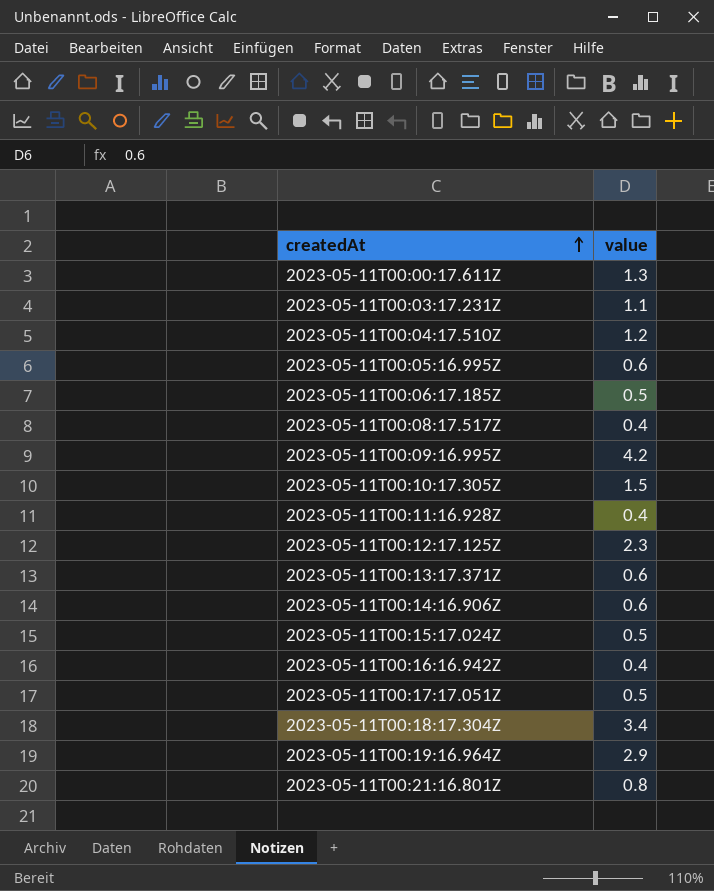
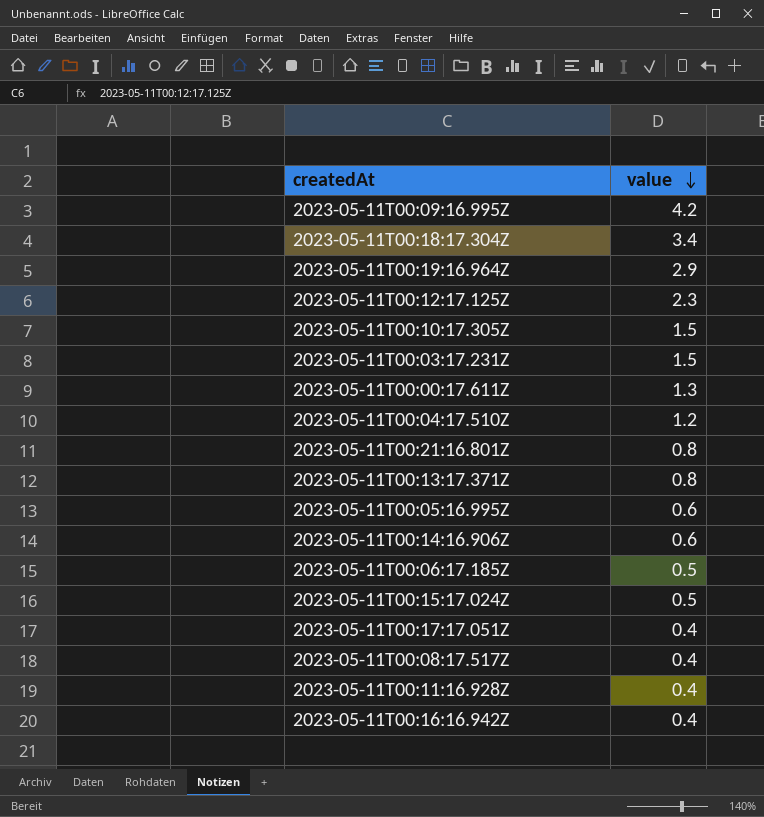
row order: createdAt ascending -> value descending
2023-05-11T00:03:17.231Z | value: 1.1 -> 1.5
2023-05-11T00:13:17.371Z | value: 0.6 -> 0.8
2023-05-11T00:17:17.051Z | value: 0.5 -> 0.4

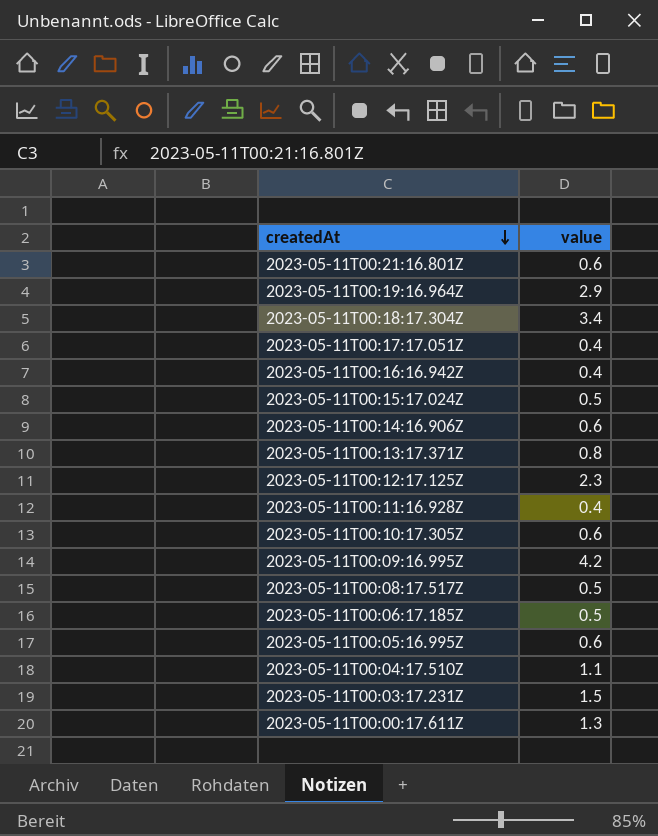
row order: value descending -> createdAt descending
2023-05-11T00:21:16.801Z | value: 0.8 -> 0.6
2023-05-11T00:10:17.305Z | value: 1.5 -> 0.6
2023-05-11T00:08:17.517Z | value: 0.4 -> 0.5
2023-05-11T00:04:17.510Z | value: 1.2 -> 1.1

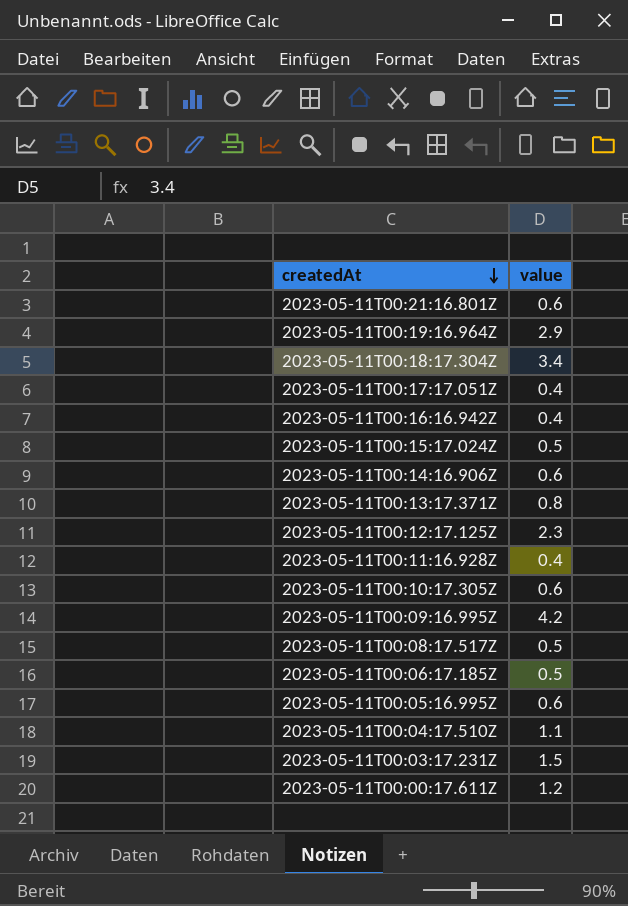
2023-05-11T00:00:17.611Z | value: 1.3 -> 1.2

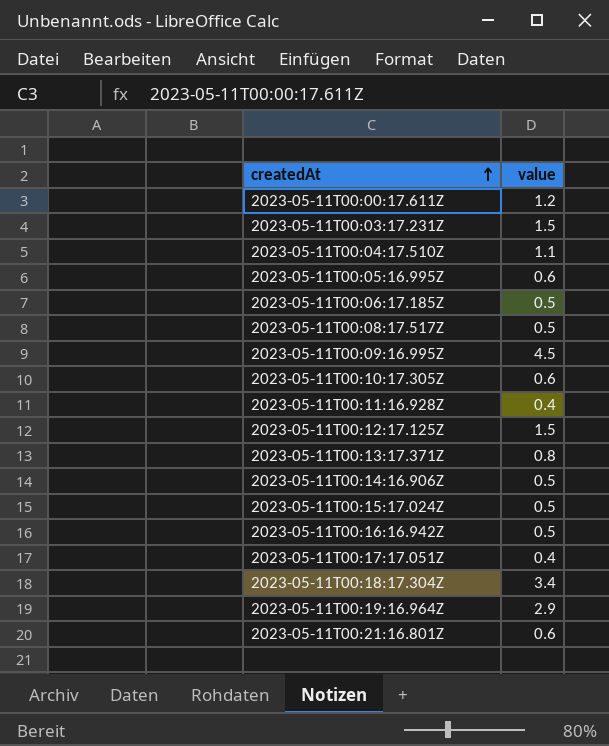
row order: createdAt descending -> createdAt ascending
2023-05-11T00:09:16.995Z | value: 4.2 -> 4.5
2023-05-11T00:12:17.125Z | value: 2.3 -> 1.5
2023-05-11T00:14:16.906Z | value: 0.6 -> 0.5
2023-05-11T00:16:16.942Z | value: 0.4 -> 0.5

